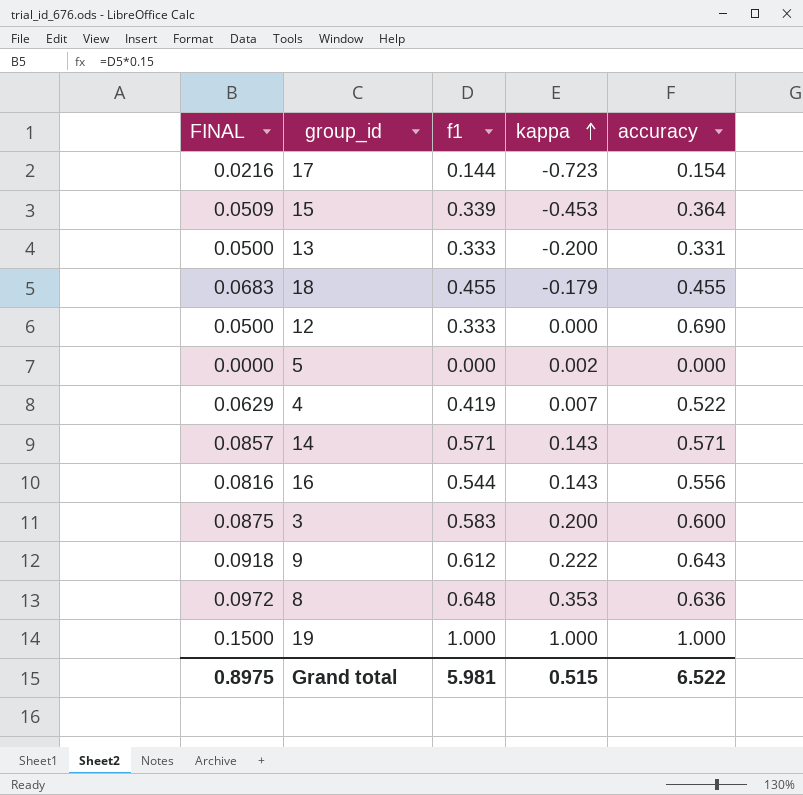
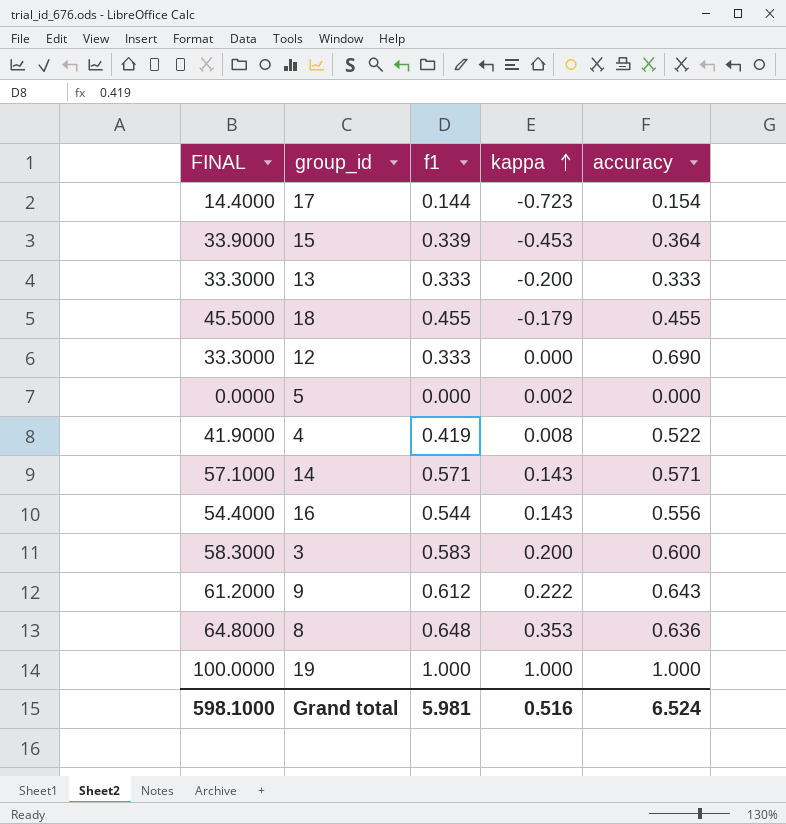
column FINAL | formula: [f1] * 0.15 -> [f1] * 100
13 | accuracy: 0.331 -> 0.333
4 | kappa: 0.007 -> 0.008
Grand total | FINAL: 0.8975 -> 598.1000
Grand total | kappa: 0.515 -> 0.516
Grand total | accuracy: 6.522 -> 6.524

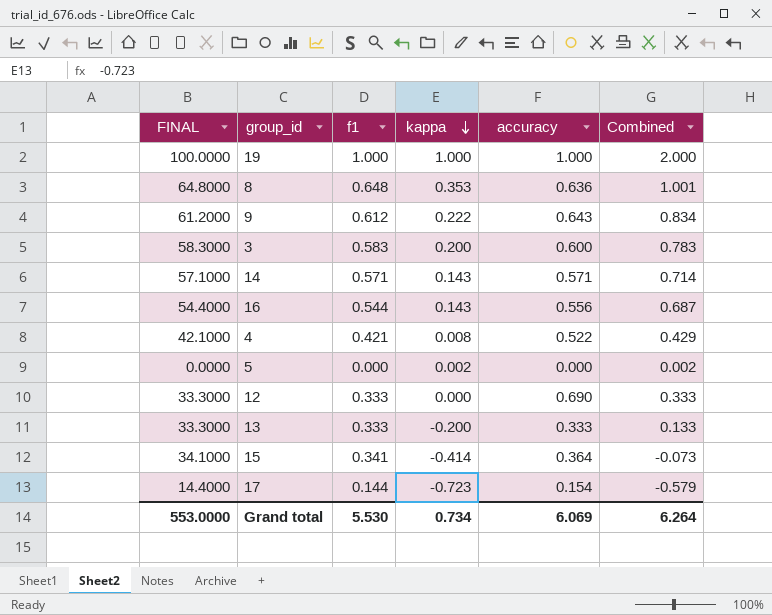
row order: kappa ascending -> kappa descending
column Combined | formula: none -> [f1] + [kappa]
row 18: 45.5000 | 0.455 | -0.179 | 0.455 -> none
4 | FINAL: 41.9000 -> 42.1000
4 | f1: 0.419 -> 0.421
15 | FINAL: 33.9000 -> 34.1000
15 | f1: 0.339 -> 0.341
15 | kappa: -0.453 -> -0.414
Grand total | FINAL: 598.1000 -> 553.0000
Grand total | f1: 5.981 -> 5.530
Grand total | kappa: 0.516 -> 0.734
Grand total | accuracy: 6.524 -> 6.069

